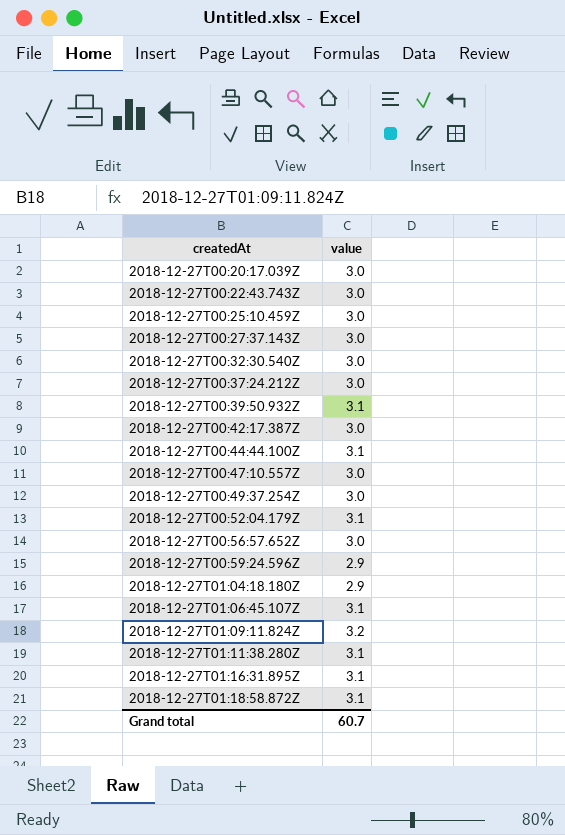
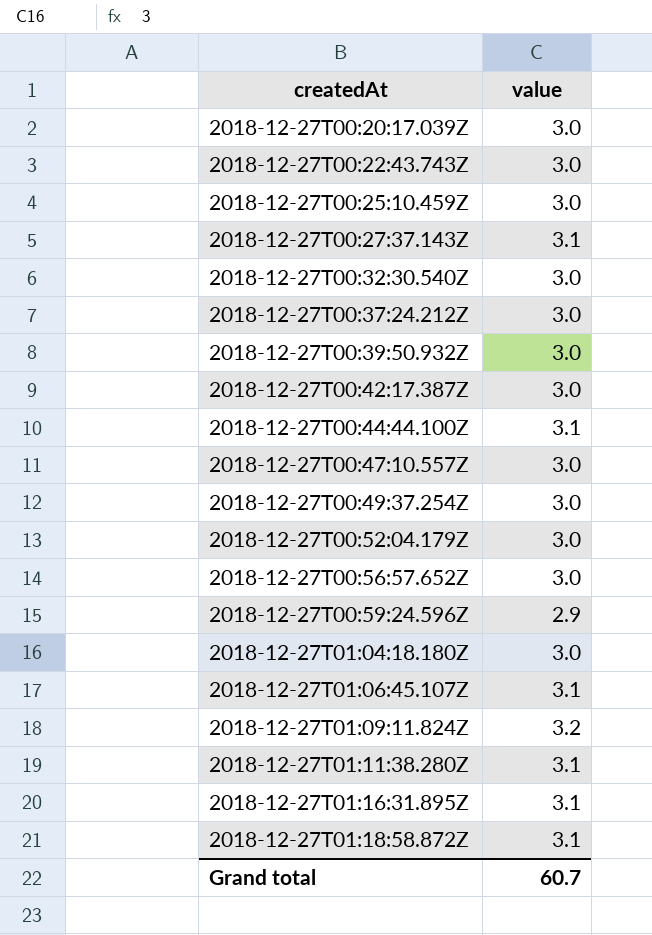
2018-12-27T00:27:37.143Z | value: 3.0 -> 3.1
2018-12-27T00:39:50.932Z | value: 3.1 -> 3.0
2018-12-27T00:52:04.179Z | value: 3.1 -> 3.0
2018-12-27T01:04:18.180Z | value: 2.9 -> 3.0

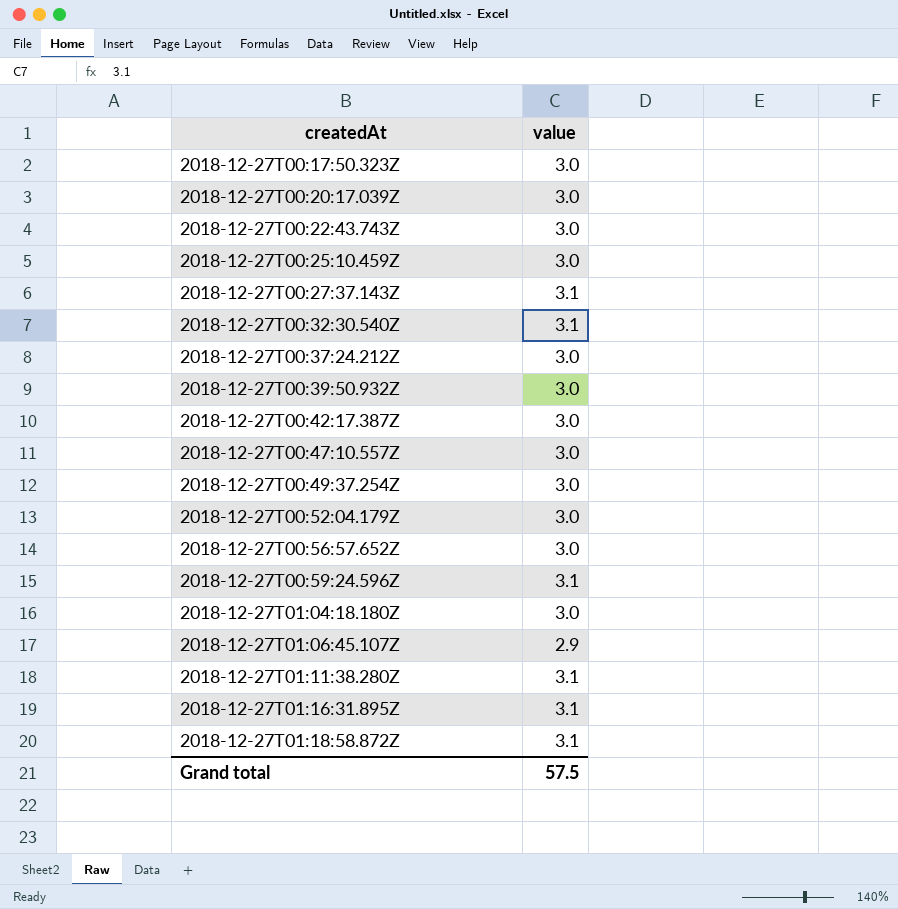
row 2018-12-27T00:44:44.100Z: 3.1 -> none
row 2018-12-27T01:09:11.824Z: 3.2 -> none
row 2018-12-27T00:17:50.323Z: none -> 3.0
2018-12-27T00:32:30.540Z | value: 3.0 -> 3.1
2018-12-27T00:59:24.596Z | value: 2.9 -> 3.1
2018-12-27T01:06:45.107Z | value: 3.1 -> 2.9
Grand total | value: 60.7 -> 57.5

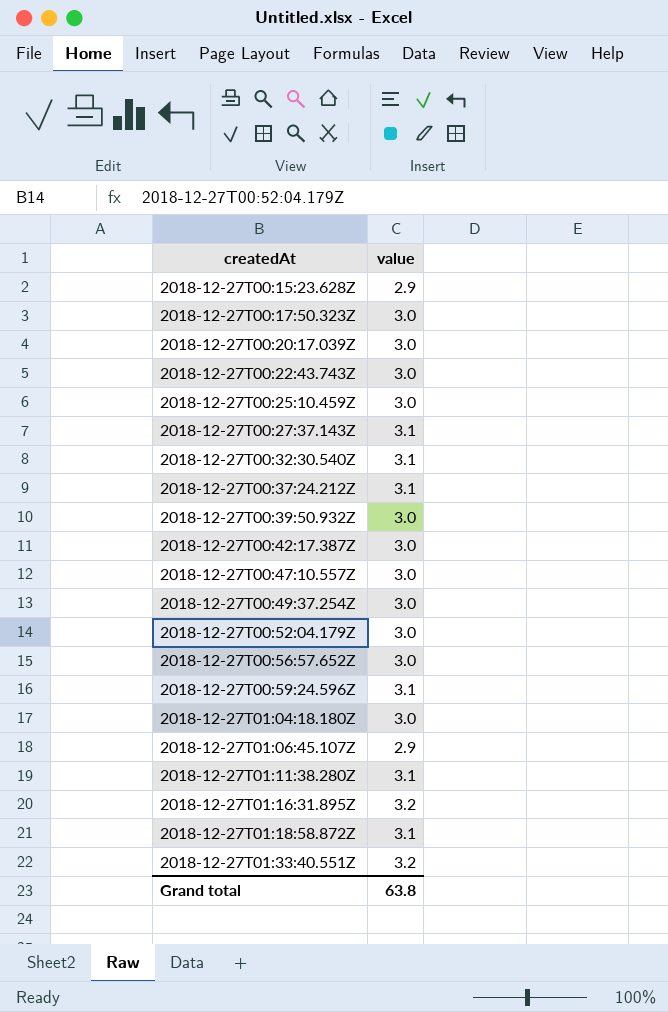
row 2018-12-27T00:15:23.628Z: none -> 2.9
2018-12-27T00:37:24.212Z | value: 3.0 -> 3.1
2018-12-27T01:16:31.895Z | value: 3.1 -> 3.2
row 2018-12-27T01:33:40.551Z: none -> 3.2
Grand total | value: 57.5 -> 63.8

